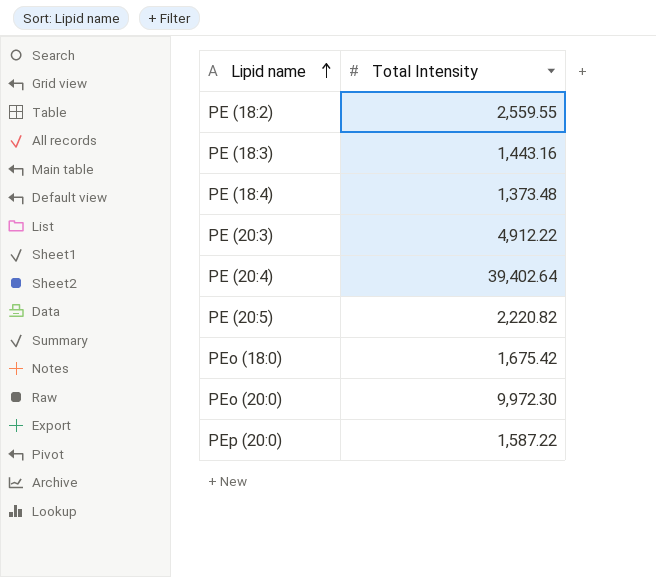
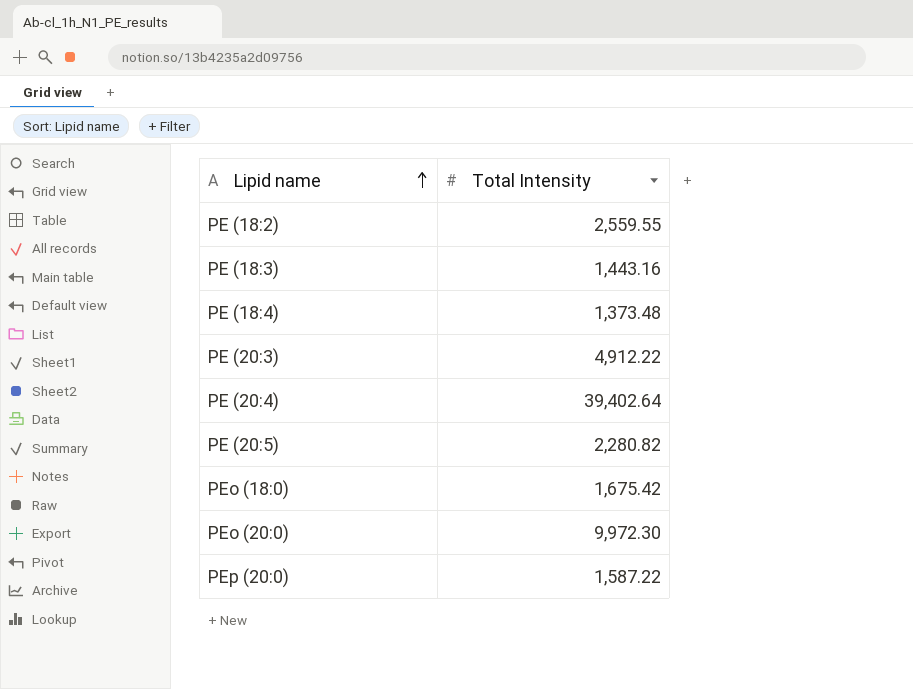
PE (20:5) | Total Intensity: 2,220.82 -> 2,280.82

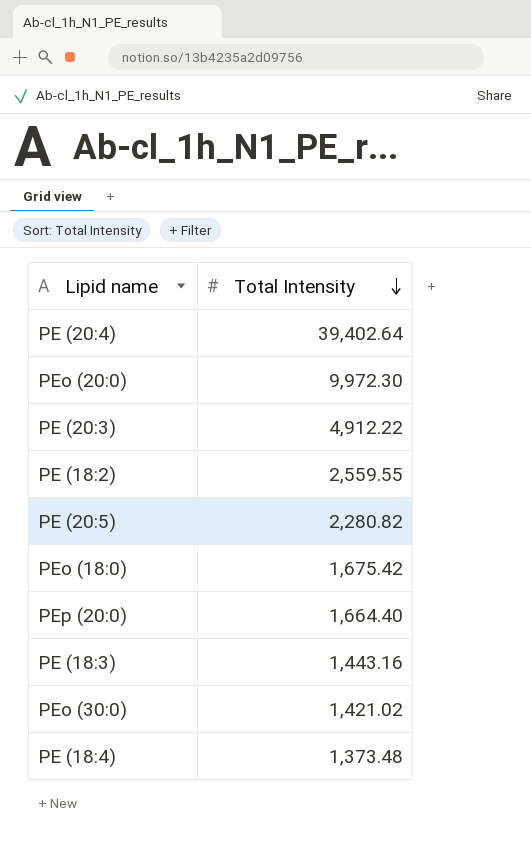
row order: Lipid name ascending -> Total Intensity descending
PEp (20:0) | Total Intensity: 1,587.22 -> 1,664.40
row PEo (30:0): none -> 1,421.02

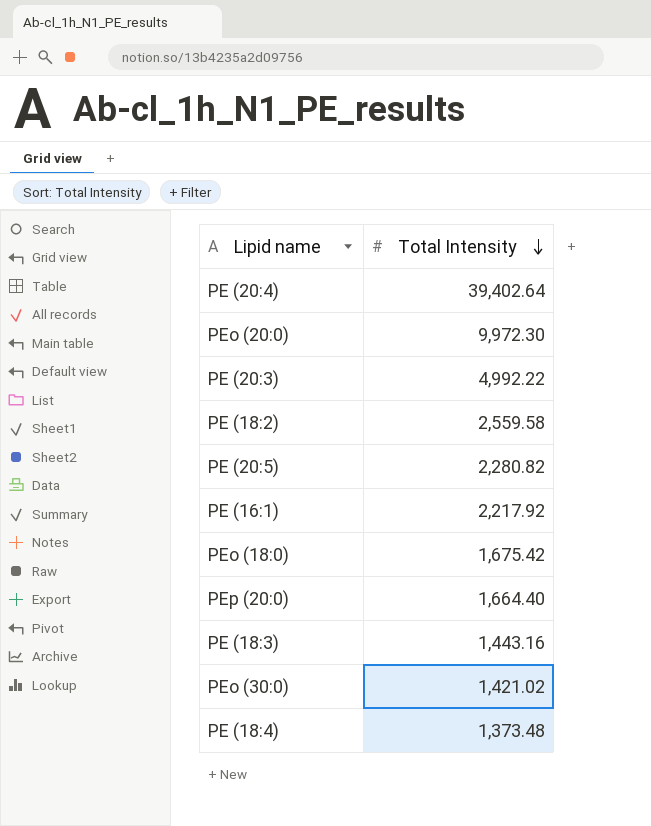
PE (20:3) | Total Intensity: 4,912.22 -> 4,992.22
PE (18:2) | Total Intensity: 2,559.55 -> 2,559.58
row PE (16:1): none -> 2,217.92

